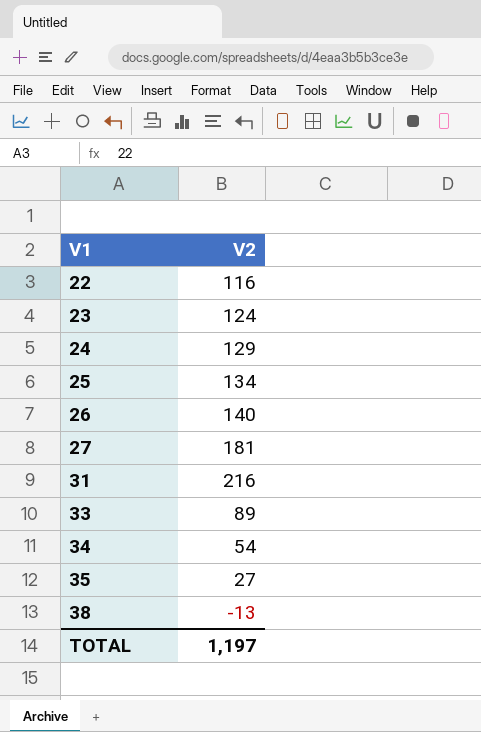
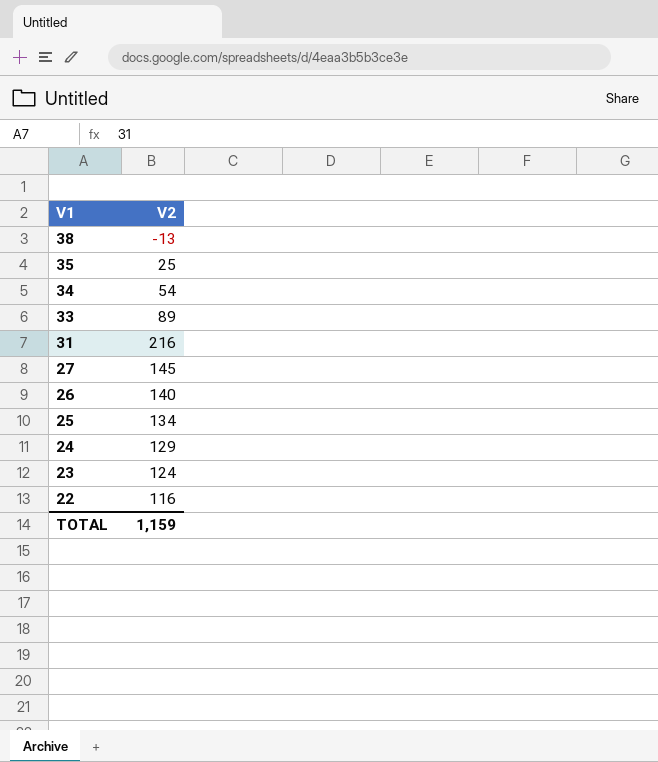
row order: V1 ascending -> V1 descending
35 | V2: 27 -> 25
27 | V2: 181 -> 145
TOTAL | V2: 1,197 -> 1,159

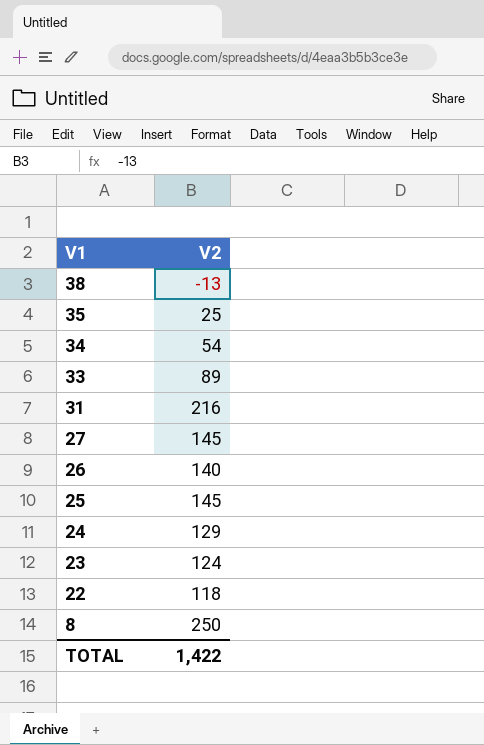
25 | V2: 134 -> 145
22 | V2: 116 -> 118
row 8: none -> 250
TOTAL | V2: 1,159 -> 1,422

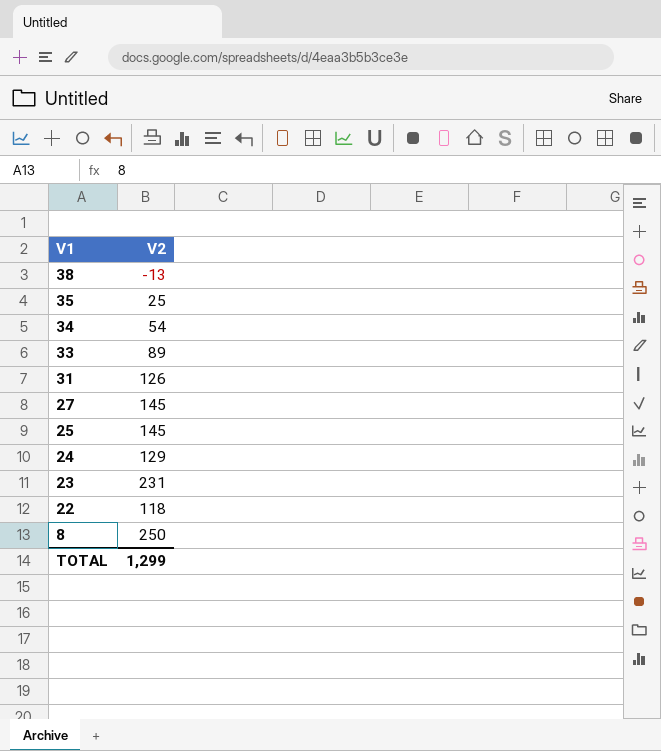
row 26: 140 -> none
31 | V2: 216 -> 126
23 | V2: 124 -> 231
TOTAL | V2: 1,422 -> 1,299

